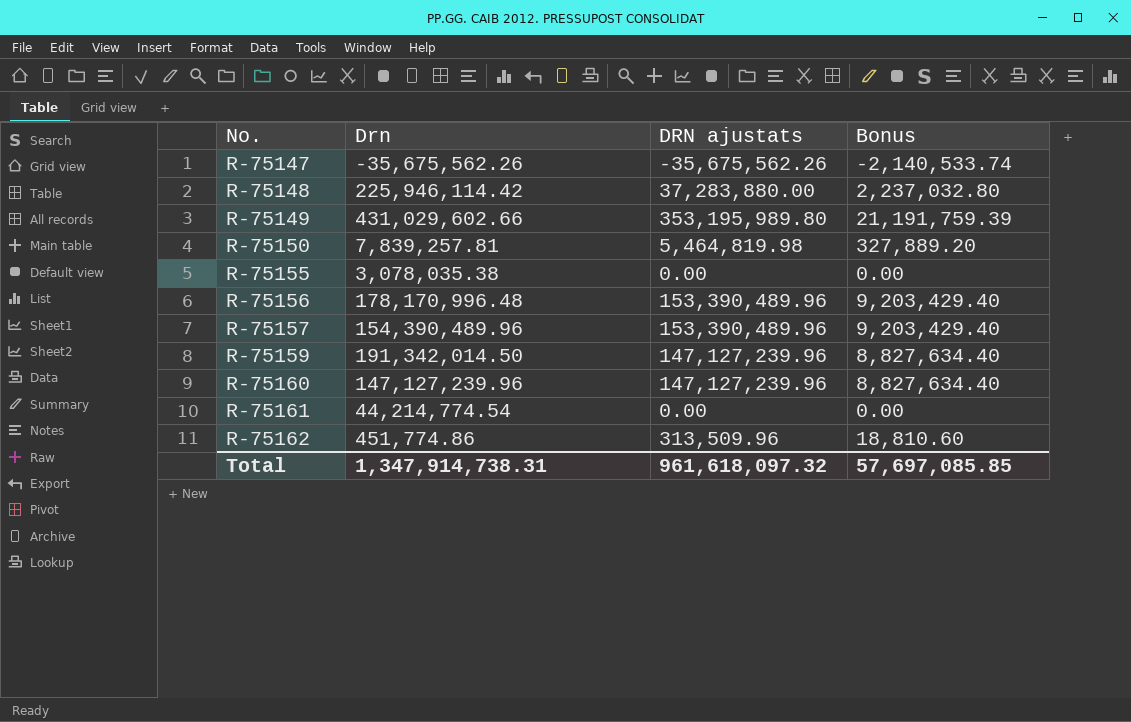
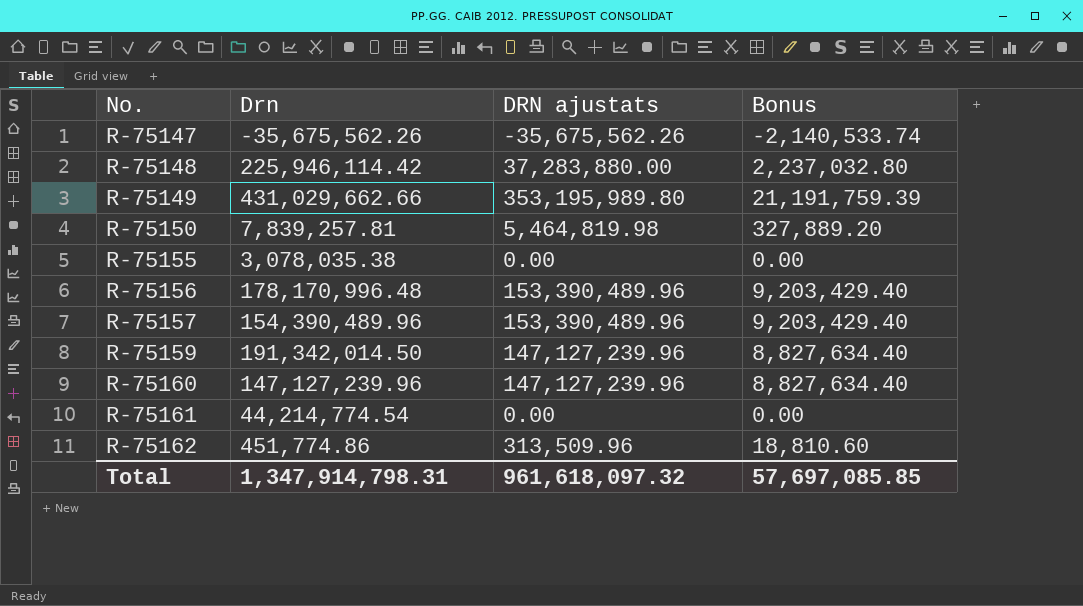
R-75149 | Drn: 431,029,602.66 -> 431,029,662.66
Total | Drn: 1,347,914,738.31 -> 1,347,914,798.31

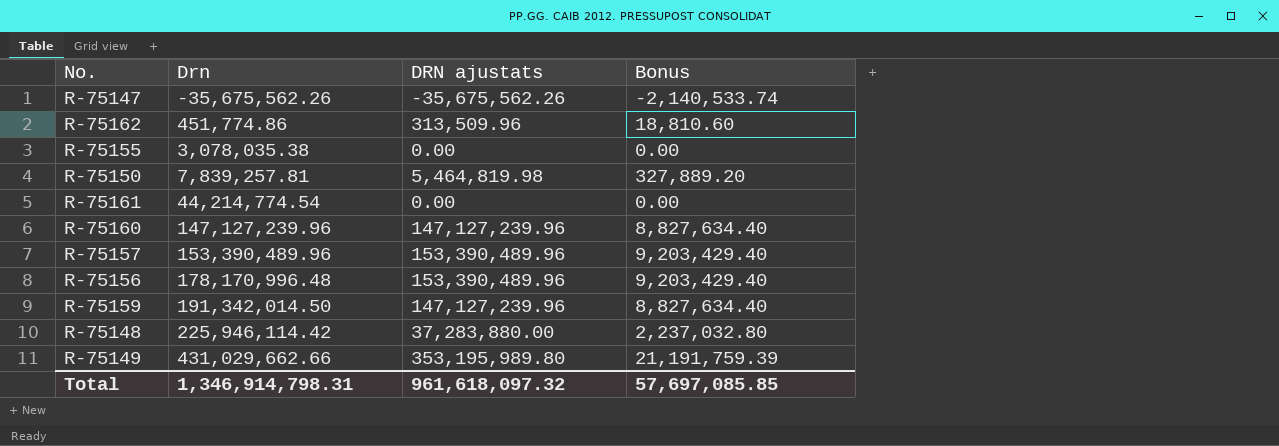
row order: No. ascending -> Drn ascending
R-75157 | Drn: 154,390,489.96 -> 153,390,489.96
Total | Drn: 1,347,914,798.31 -> 1,346,914,798.31

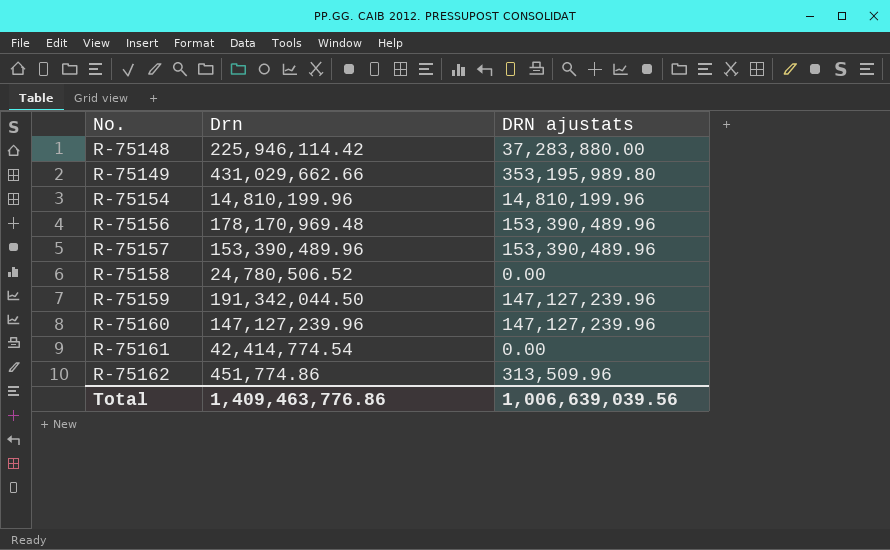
row order: Drn ascending -> No. ascending
column Bonus | formula: [DRN ajustats] * 0.06 -> none
row R-75147: -35,675,562.26 | -35,675,562.26 | -2,140,533.74 -> none
row R-75155: 3,078,035.38 | 0.00 | 0.00 -> none
row R-75150: 7,839,257.81 | 5,464,819.98 | 327,889.20 -> none
row R-75154: none -> 14,810,199.96 | 14,810,199.96
R-75156 | Drn: 178,170,996.48 -> 178,170,969.48
row R-75158: none -> 24,780,506.52 | 0.00
R-75159 | Drn: 191,342,014.50 -> 191,342,044.50
R-75161 | Drn: 44,214,774.54 -> 42,414,774.54
Total | Drn: 1,346,914,798.31 -> 1,409,463,776.86
Total | DRN ajustats: 961,618,097.32 -> 1,006,639,039.56

